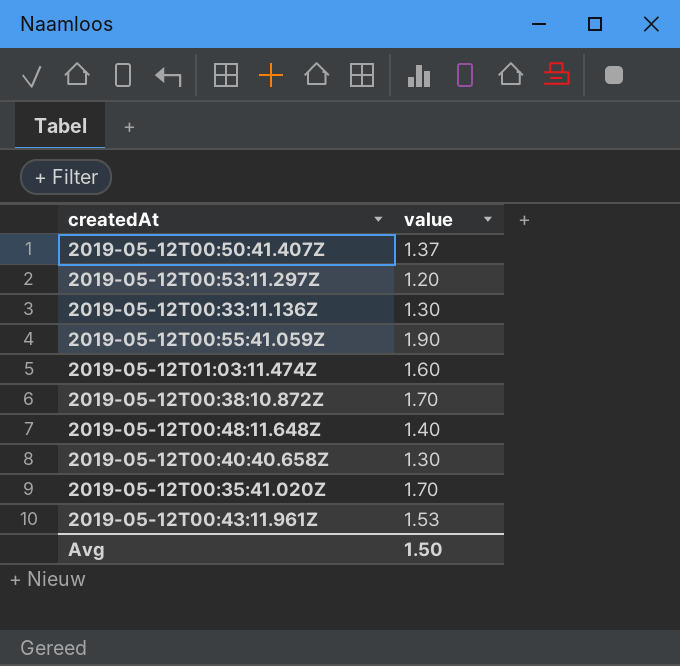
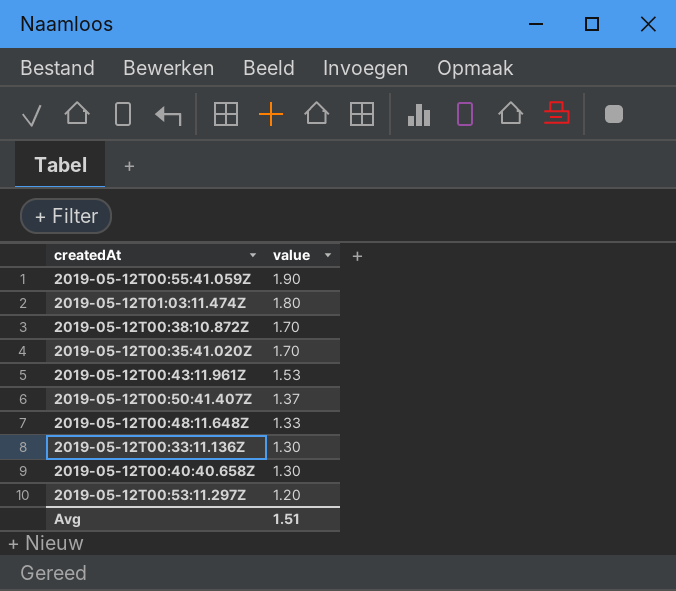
row order: none -> value descending
2019-05-12T01:03:11.474Z | value: 1.60 -> 1.80
2019-05-12T00:48:11.648Z | value: 1.40 -> 1.33
Avg | value: 1.50 -> 1.51

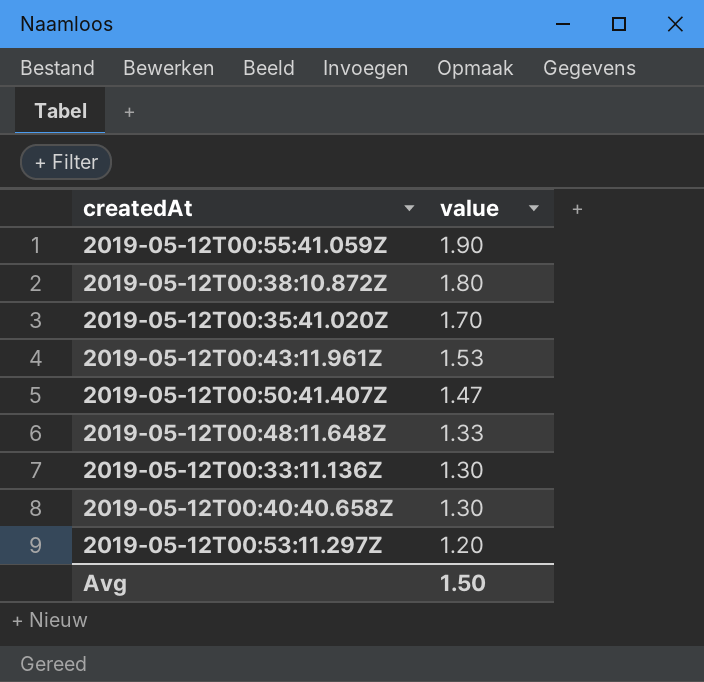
row 2019-05-12T01:03:11.474Z: 1.80 -> none
2019-05-12T00:38:10.872Z | value: 1.70 -> 1.80
2019-05-12T00:50:41.407Z | value: 1.37 -> 1.47
Avg | value: 1.51 -> 1.50

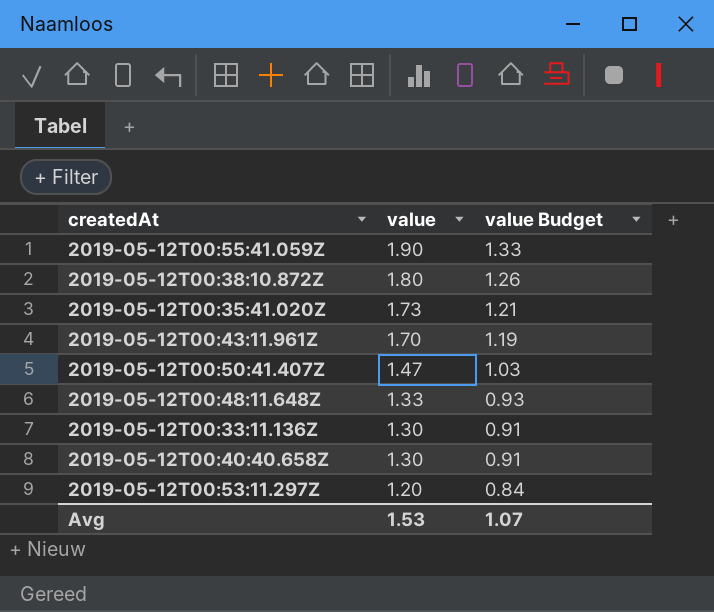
column value Budget | formula: none -> [value] * 0.7
2019-05-12T00:35:41.020Z | value: 1.70 -> 1.73
2019-05-12T00:43:11.961Z | value: 1.53 -> 1.70
Avg | value: 1.50 -> 1.53

